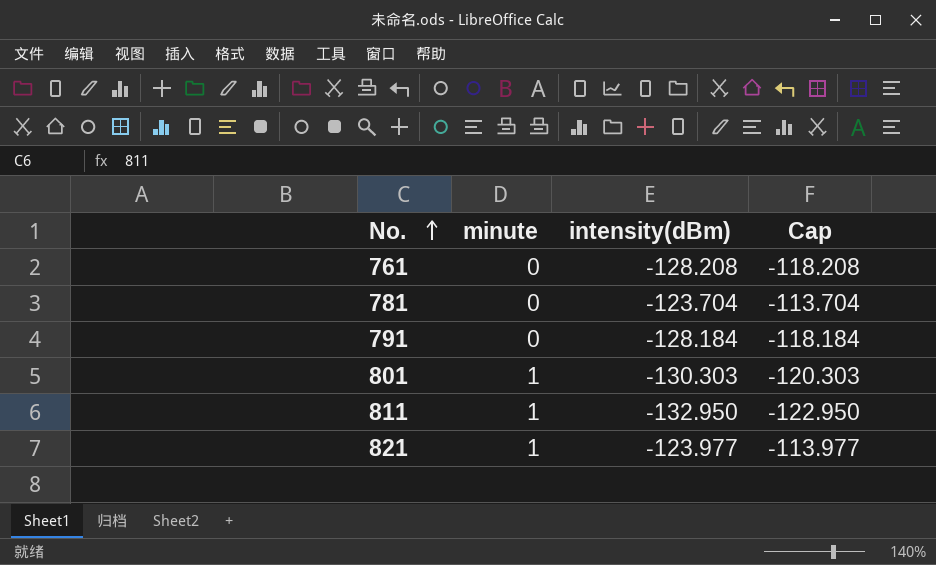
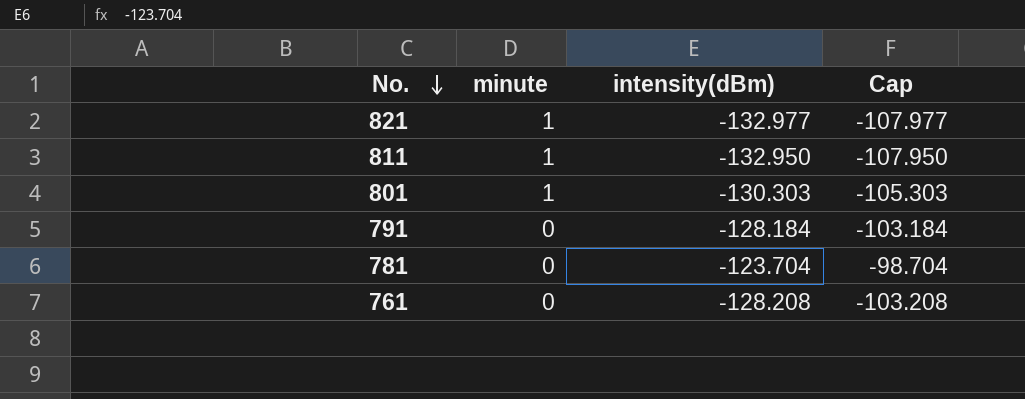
row order: No. ascending -> No. descending
column Cap | formula: [intensity(dBm)] + 10 -> [intensity(dBm)] + 25
821 | intensity(dBm): -123.977 -> -132.977

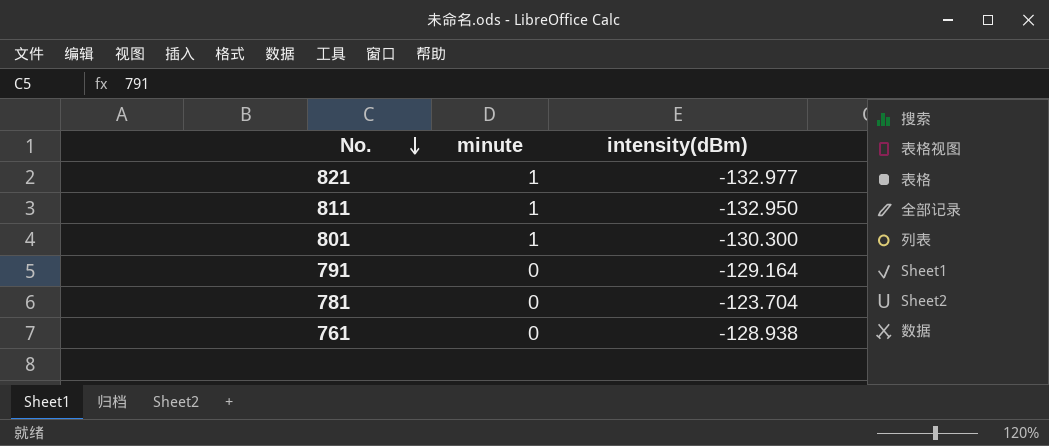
column Cap | formula: [intensity(dBm)] + 25 -> none
801 | intensity(dBm): -130.303 -> -130.300
791 | intensity(dBm): -128.184 -> -129.164
761 | intensity(dBm): -128.208 -> -128.938

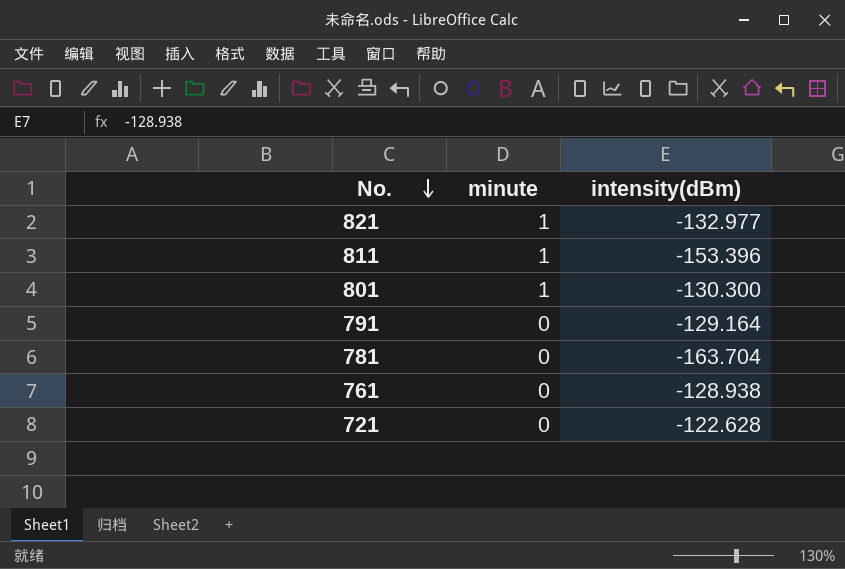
811 | intensity(dBm): -132.950 -> -153.396
781 | intensity(dBm): -123.704 -> -163.704
row 721: none -> 0 | -122.628

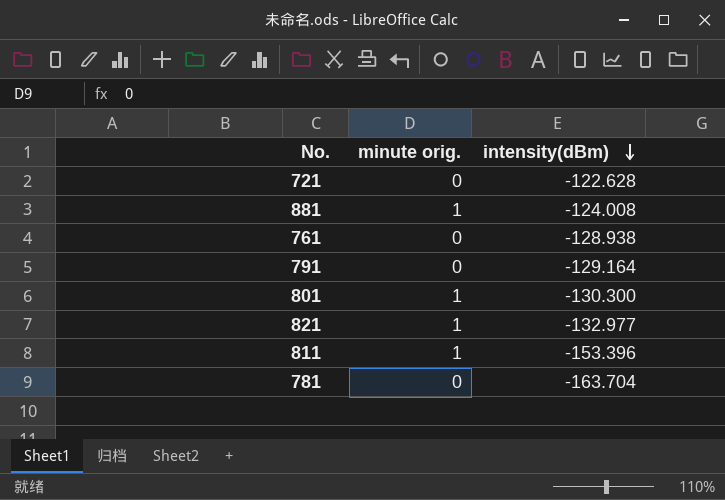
row order: No. descending -> intensity(dBm) descending
column name: minute -> minute orig.
row 881: none -> 1 | -124.008

